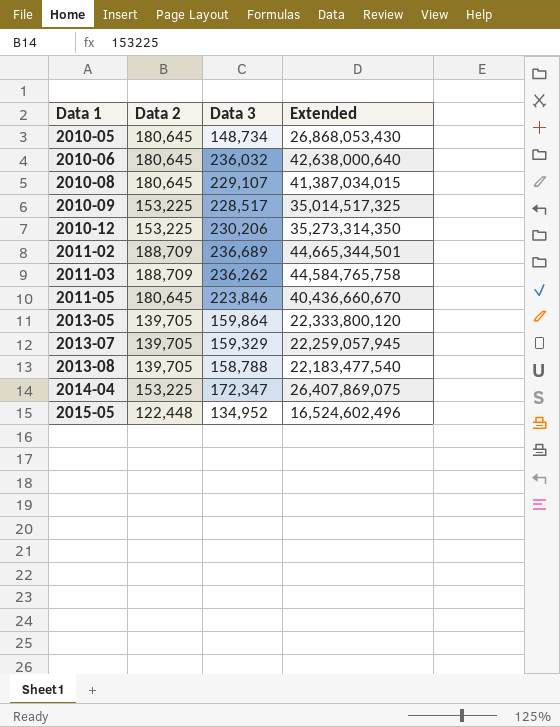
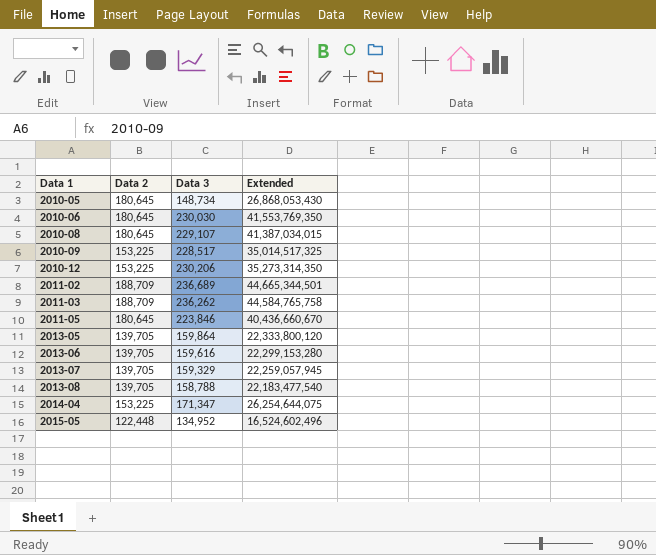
2010-06 | Data 3: 236,032 -> 230,030
2010-06 | Extended: 42,638,000,640 -> 41,553,769,350
row 2013-06: none -> 139,705 | 159,616 | 22,299,153,280
2014-04 | Data 3: 172,347 -> 171,347
2014-04 | Extended: 26,407,869,075 -> 26,254,644,075

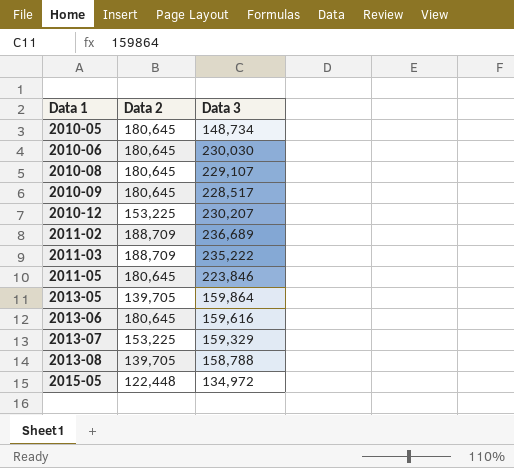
column Extended | formula: [Data 2] * [Data 3] -> none
row 2014-04: 153,225 | 171,347 | 26,254,644,075 -> none
2010-09 | Data 2: 153,225 -> 180,645
2010-12 | Data 3: 230,206 -> 230,207
2011-03 | Data 3: 236,262 -> 235,222
2013-06 | Data 2: 139,705 -> 180,645
2013-07 | Data 2: 139,705 -> 153,225
2015-05 | Data 3: 134,952 -> 134,972

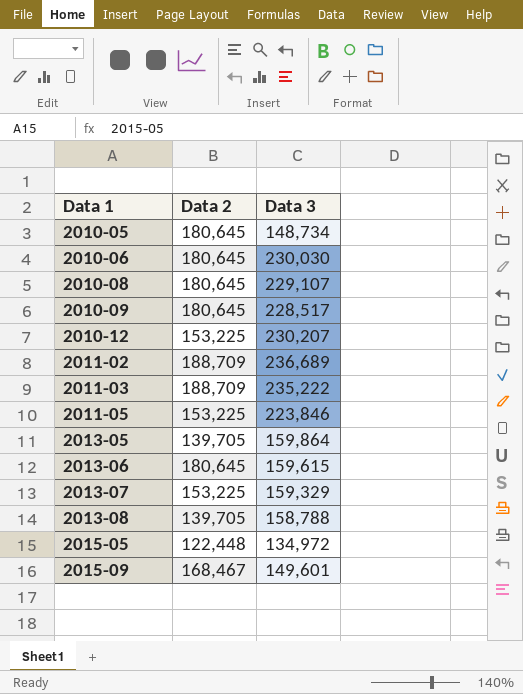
2011-05 | Data 2: 180,645 -> 153,225
2013-06 | Data 3: 159,616 -> 159,615
row 2015-09: none -> 168,467 | 149,601

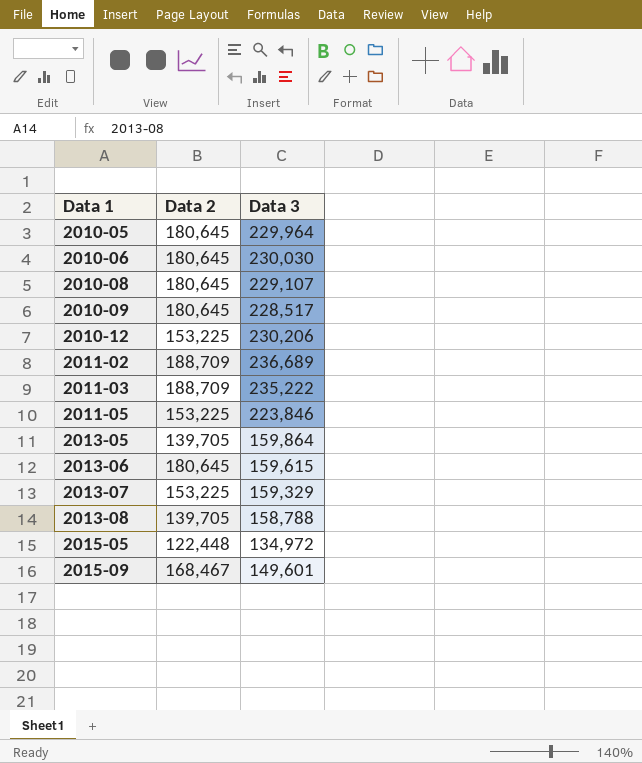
2010-05 | Data 3: 148,734 -> 229,964
2010-12 | Data 3: 230,207 -> 230,206

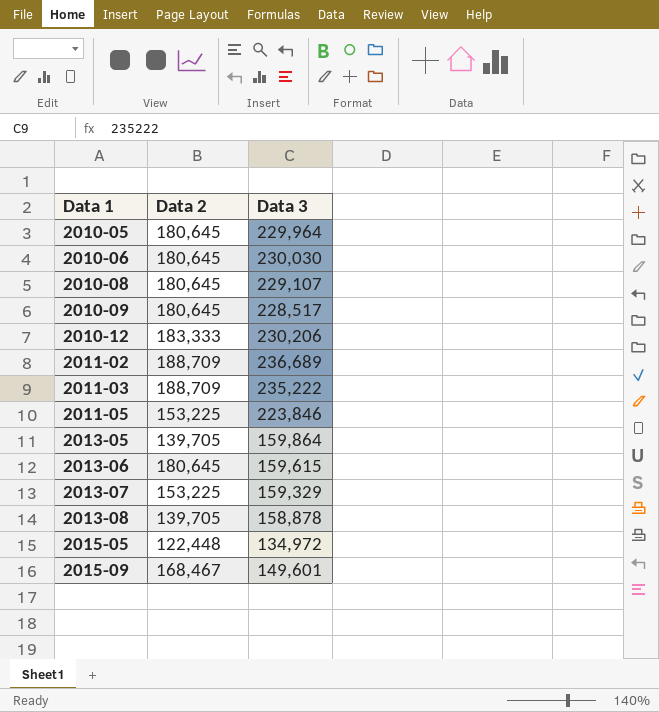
2010-12 | Data 2: 153,225 -> 183,333
2013-08 | Data 3: 158,788 -> 158,878

